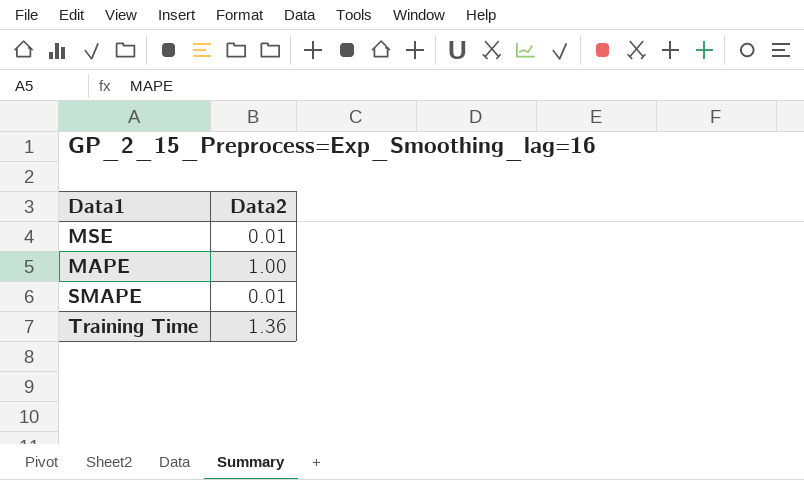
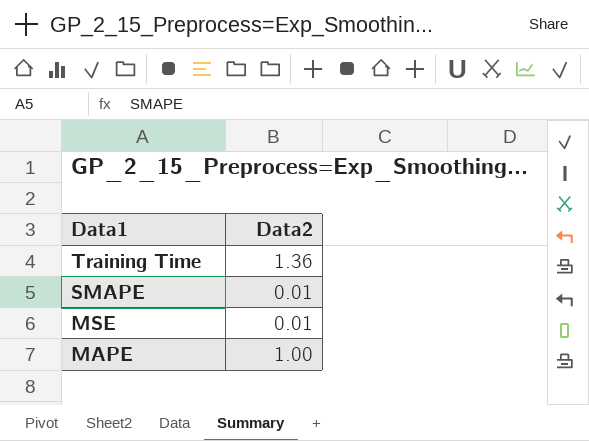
row order: none -> Data1 descending

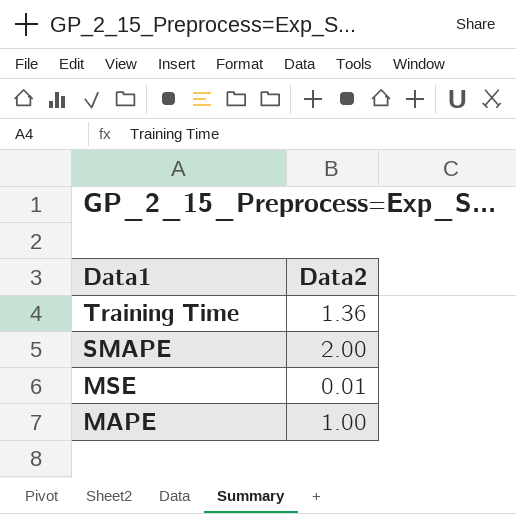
SMAPE | Data2: 0.01 -> 2.00

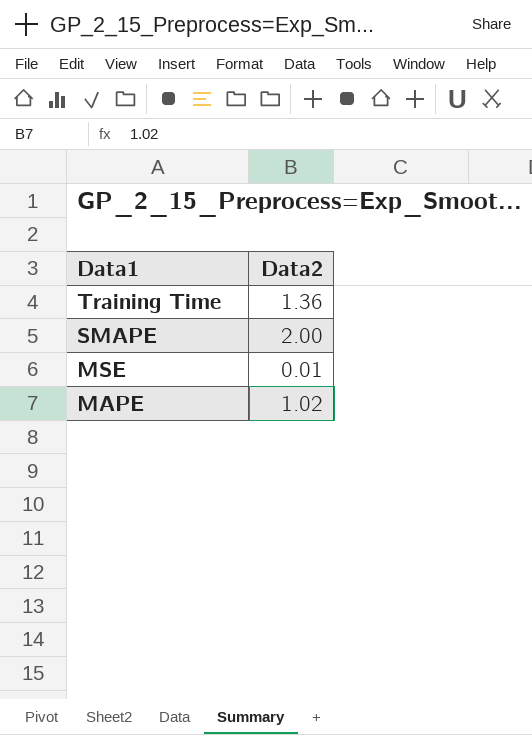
MAPE | Data2: 1.00 -> 1.02

